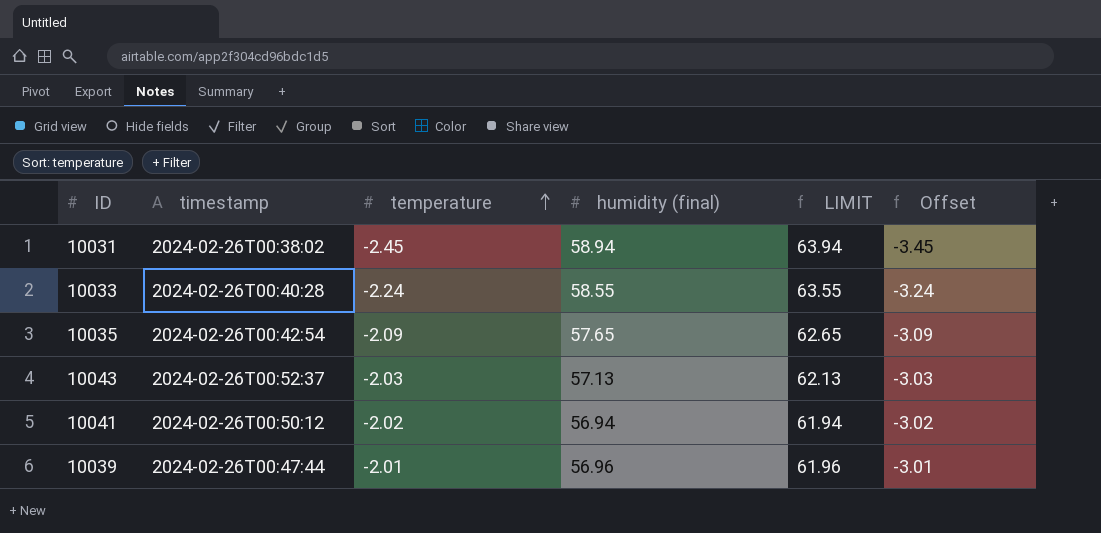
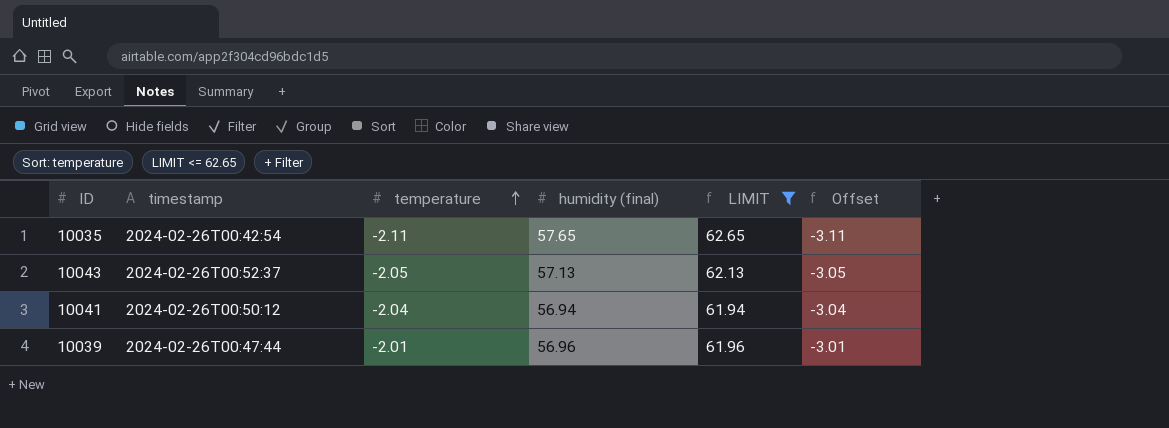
filter: none -> LIMIT <= 62.65
10035 | temperature: -2.09 -> -2.11
10035 | Offset: -3.09 -> -3.11
10043 | temperature: -2.03 -> -2.05
10043 | Offset: -3.03 -> -3.05
10041 | temperature: -2.02 -> -2.04
10041 | Offset: -3.02 -> -3.04

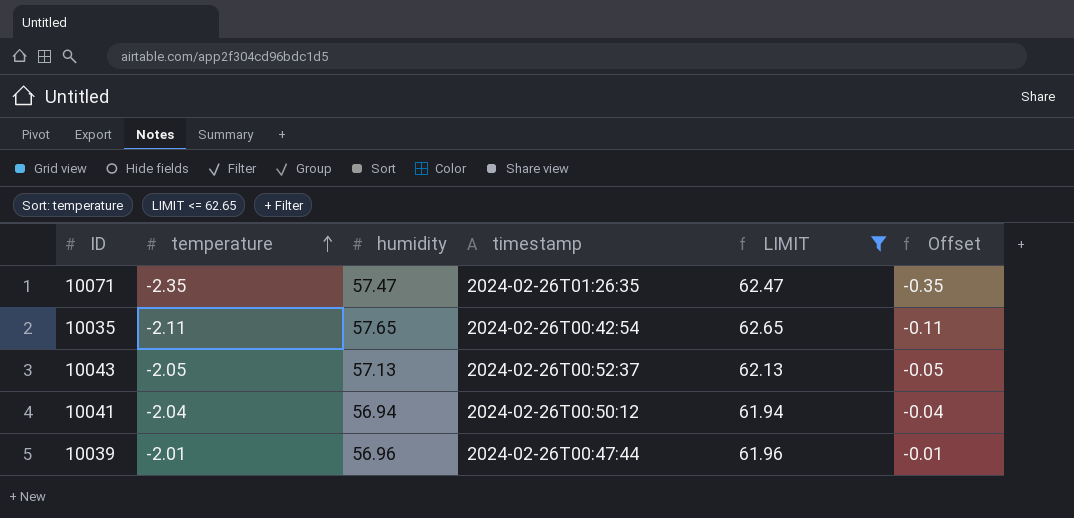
column name: humidity (final) -> humidity
column timestamp | position: 2 -> 4
column Offset | formula: [temperature] - 1 -> [temperature] + 2
row 10071: none -> -2.35 | 57.47 | 2024-02-26T01:26:35 | 62.47 | -0.35

